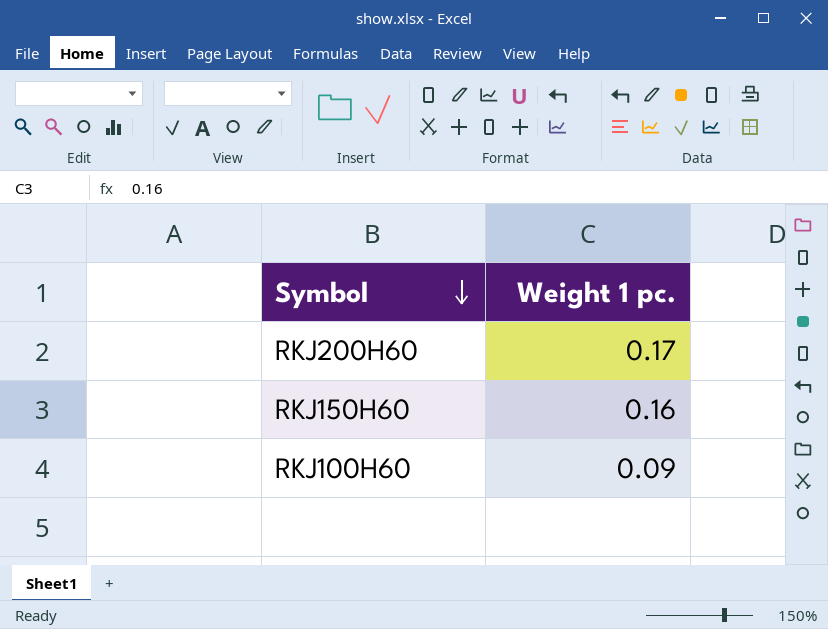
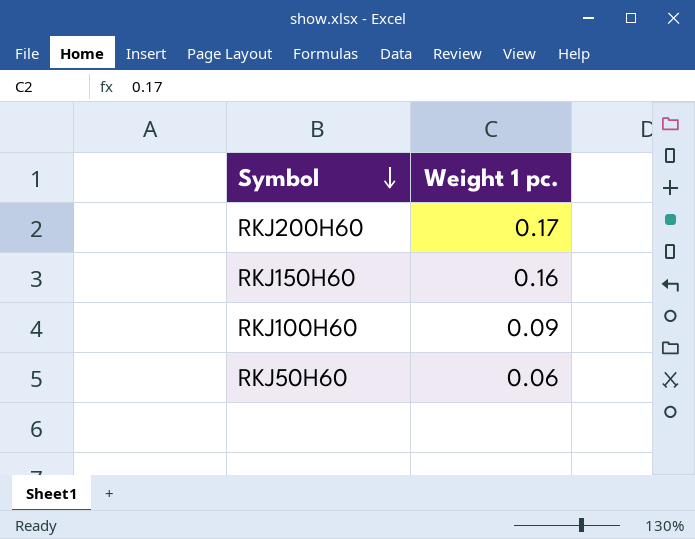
row RKJ50H60: none -> 0.06

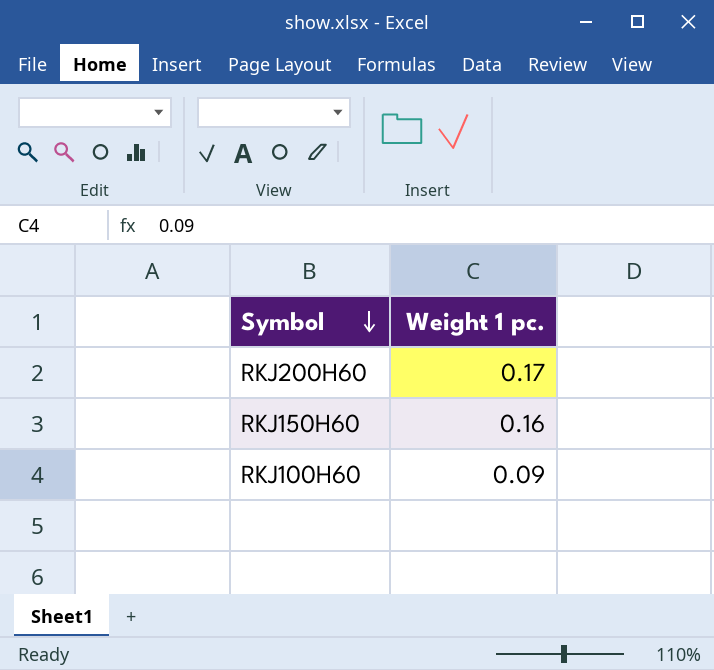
row RKJ50H60: 0.06 -> none

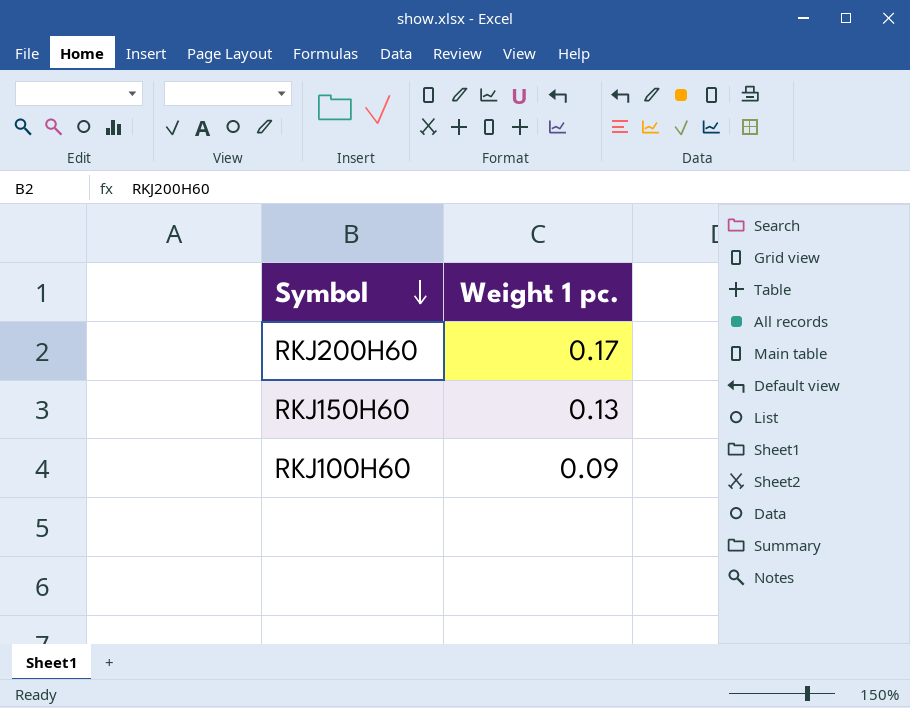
RKJ150H60 | Weight 1 pc.: 0.16 -> 0.13

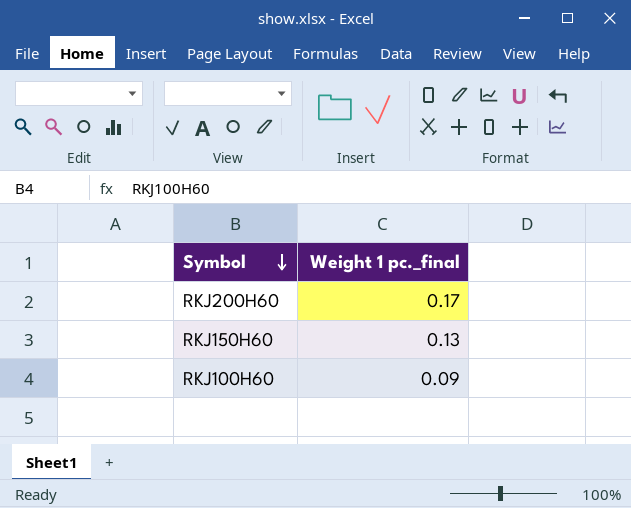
column name: Weight 1 pc. -> Weight 1 pc._final

